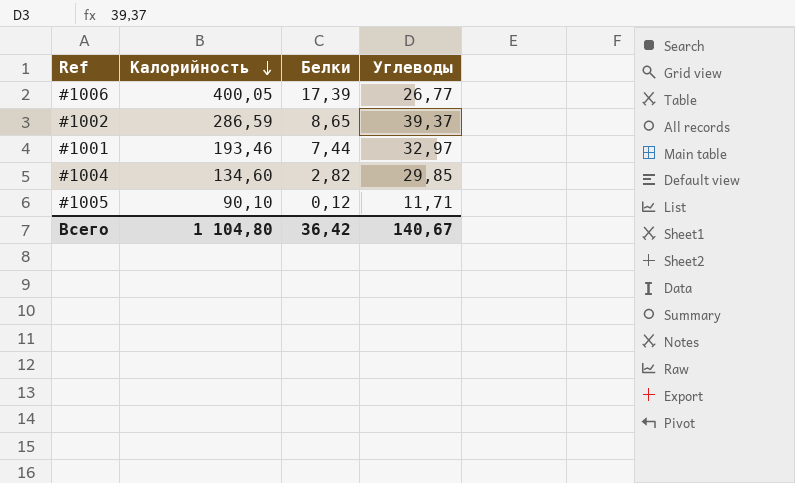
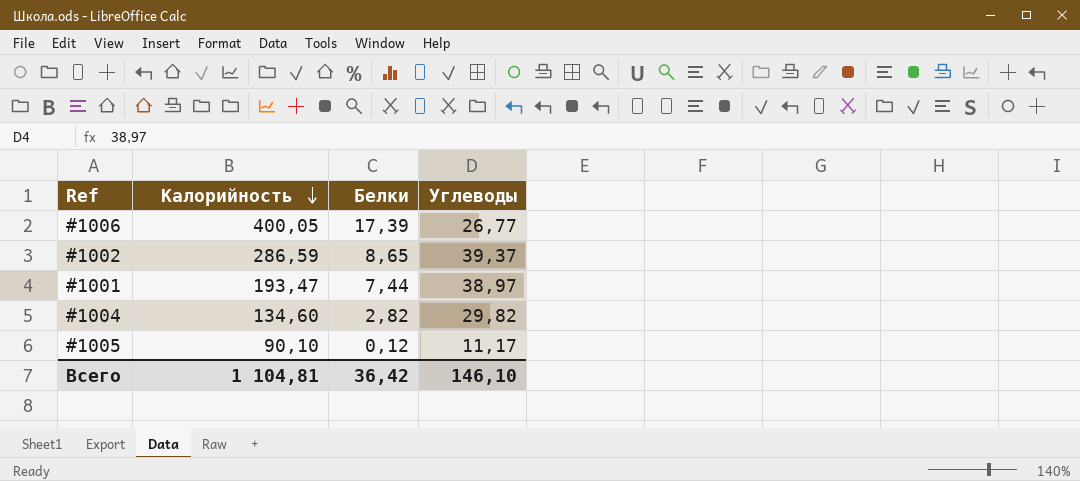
#1001 | Калорийность: 193,46 -> 193,47
#1001 | Углеводы: 32,97 -> 38,97
#1004 | Углеводы: 29,85 -> 29,82
#1005 | Углеводы: 11,71 -> 11,17
Всего | Калорийность: 1 104,80 -> 1 104,81
Всего | Углеводы: 140,67 -> 146,10

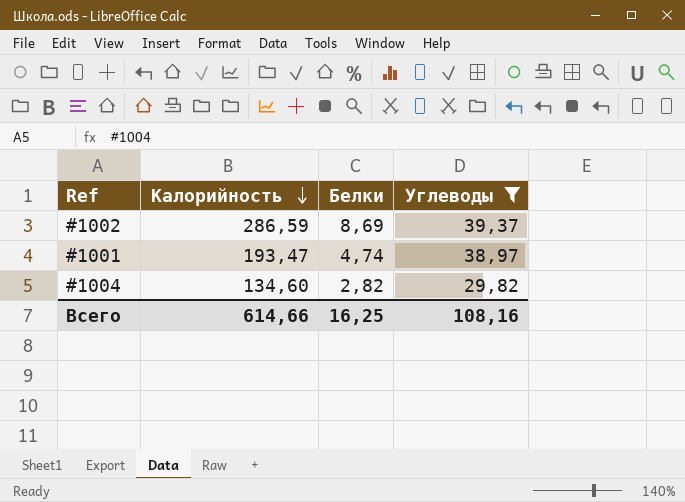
filter: none -> Углеводы >= 29,82
#1002 | Белки: 8,65 -> 8,69
#1001 | Белки: 7,44 -> 4,74
Всего | Калорийность: 1 104,81 -> 614,66
Всего | Белки: 36,42 -> 16,25
Всего | Углеводы: 146,10 -> 108,16

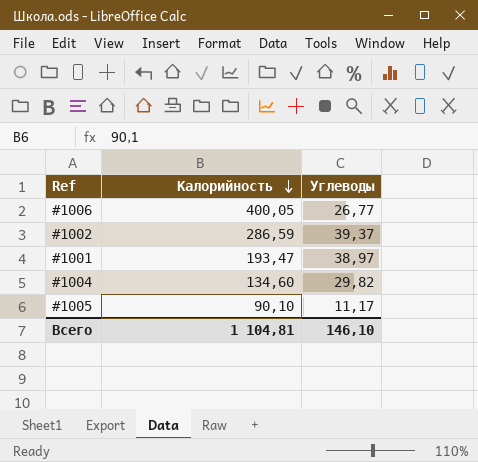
filter: Углеводы >= 29,82 -> none
column Белки | position: 3 -> none
Всего | Калорийность: 614,66 -> 1 104,81
Всего | Углеводы: 108,16 -> 146,10

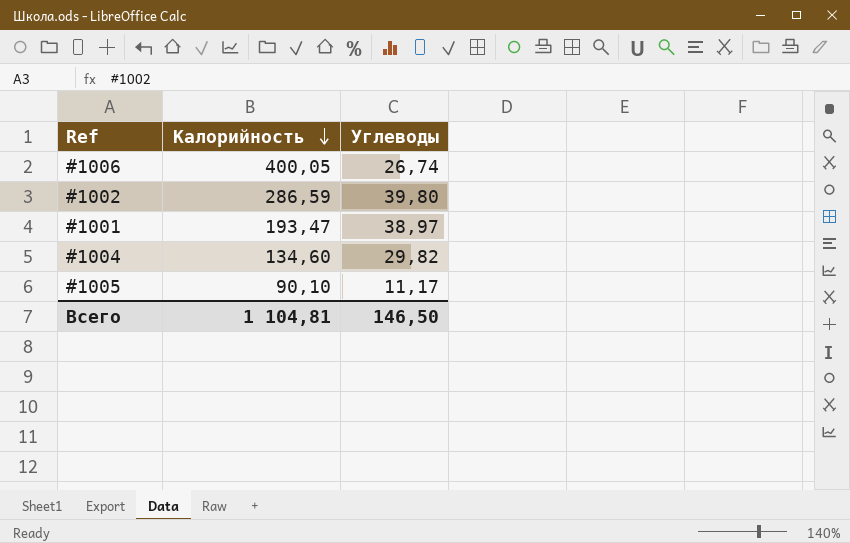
#1006 | Углеводы: 26,77 -> 26,74
#1002 | Углеводы: 39,37 -> 39,80
Всего | Углеводы: 146,10 -> 146,50

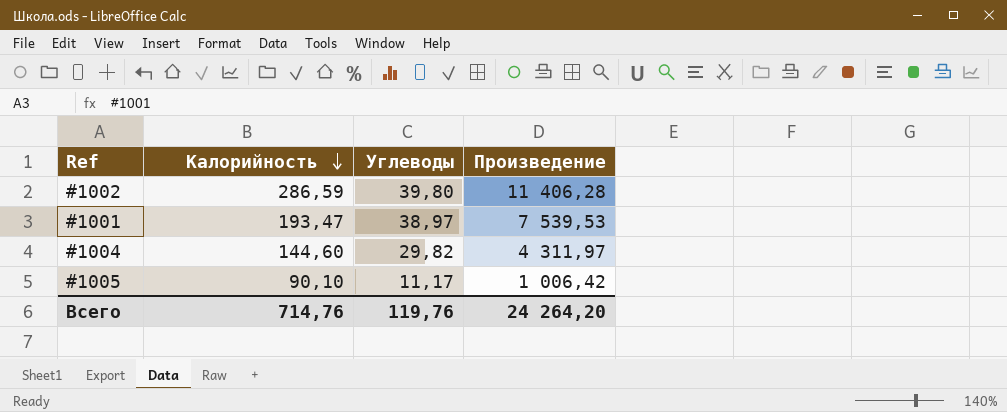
column Произведение | formula: none -> [Калорийность] * [Углеводы]
row #1006: 400,05 | 26,74 -> none
#1004 | Калорийность: 134,60 -> 144,60
Всего | Калорийность: 1 104,81 -> 714,76
Всего | Углеводы: 146,50 -> 119,76

